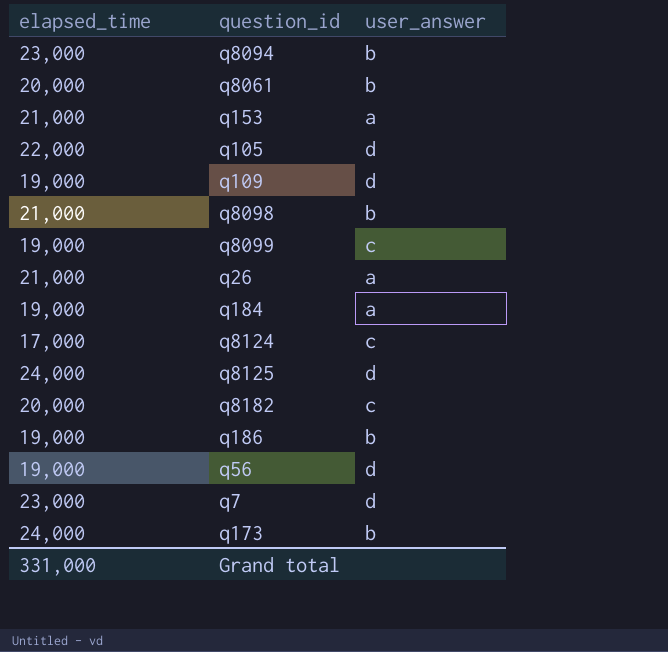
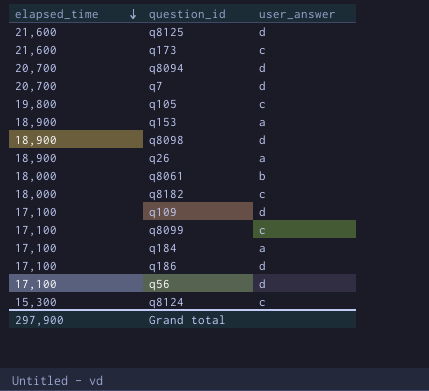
row order: none -> elapsed_time descending
q8125 | elapsed_time: 24,000 -> 21,600
q173 | elapsed_time: 24,000 -> 21,600
q173 | user_answer: b -> c
q8094 | elapsed_time: 23,000 -> 20,700
q8094 | user_answer: b -> d
q7 | elapsed_time: 23,000 -> 20,700
q105 | elapsed_time: 22,000 -> 19,800
q105 | user_answer: d -> c
q153 | elapsed_time: 21,000 -> 18,900
q8098 | elapsed_time: 21,000 -> 18,900
q8098 | user_answer: b -> d
q26 | elapsed_time: 21,000 -> 18,900
q8061 | elapsed_time: 20,000 -> 18,000
q8182 | elapsed_time: 20,000 -> 18,000
q109 | elapsed_time: 19,000 -> 17,100
q8099 | elapsed_time: 19,000 -> 17,100
q184 | elapsed_time: 19,000 -> 17,100
q186 | elapsed_time: 19,000 -> 17,100
q186 | user_answer: b -> d
q56 | elapsed_time: 19,000 -> 17,100
q8124 | elapsed_time: 17,000 -> 15,300
Grand total | elapsed_time: 331,000 -> 297,900

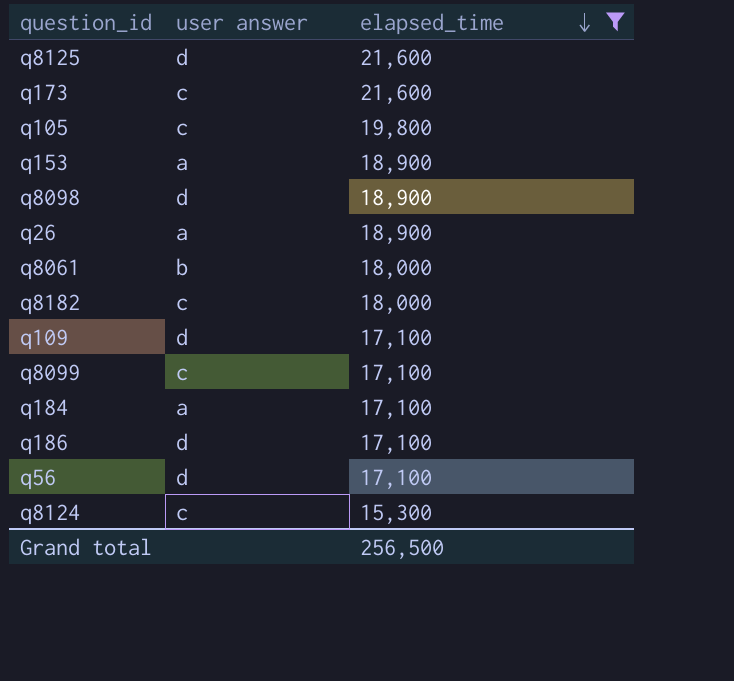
filter: none -> elapsed_time != 20,700
column name: user_answer -> user answer
column elapsed_time | position: 1 -> 3
Grand total | elapsed_time: 297,900 -> 256,500

